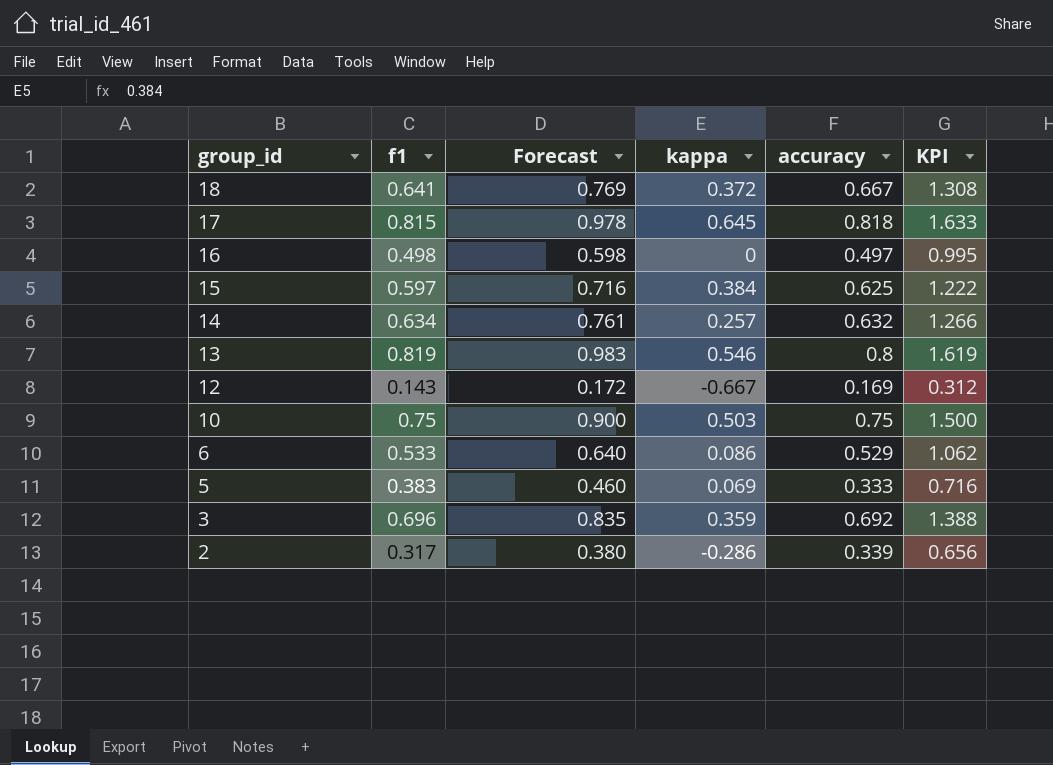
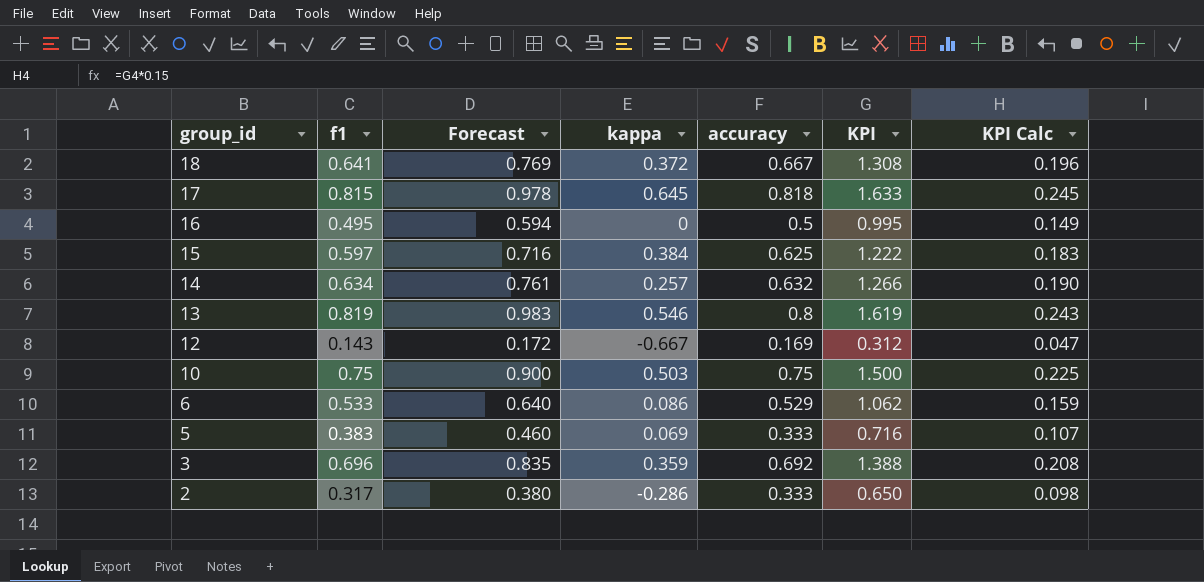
column KPI Calc | formula: none -> [KPI] * 0.15
16 | f1: 0.498 -> 0.495
16 | Forecast: 0.598 -> 0.594
16 | accuracy: 0.497 -> 0.5
2 | accuracy: 0.339 -> 0.333
2 | KPI: 0.656 -> 0.650

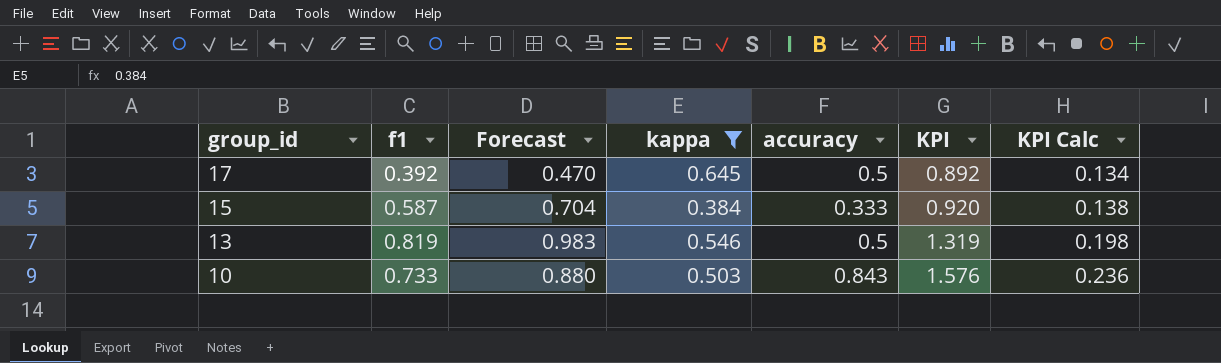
filter: none -> kappa >= 0.384
17 | f1: 0.815 -> 0.392
17 | Forecast: 0.978 -> 0.470
17 | accuracy: 0.818 -> 0.5
17 | KPI: 1.633 -> 0.892
17 | KPI Calc: 0.245 -> 0.134
15 | f1: 0.597 -> 0.587
15 | Forecast: 0.716 -> 0.704
15 | accuracy: 0.625 -> 0.333
15 | KPI: 1.222 -> 0.920
15 | KPI Calc: 0.183 -> 0.138
13 | accuracy: 0.8 -> 0.5
13 | KPI: 1.619 -> 1.319
13 | KPI Calc: 0.243 -> 0.198
10 | f1: 0.75 -> 0.733
10 | Forecast: 0.900 -> 0.880
10 | accuracy: 0.75 -> 0.843
10 | KPI: 1.500 -> 1.576
10 | KPI Calc: 0.225 -> 0.236

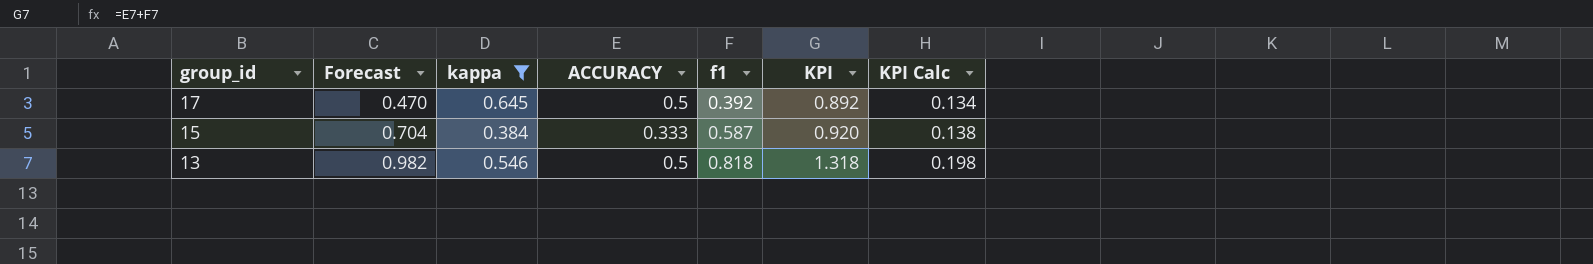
column name: accuracy -> ACCURACY
column f1 | position: 2 -> 5
row 10: 0.733 | 0.880 | 0.503 | 0.843 | 1.576 | 0.236 -> none
13 | Forecast: 0.983 -> 0.982
13 | f1: 0.819 -> 0.818
13 | KPI: 1.319 -> 1.318

